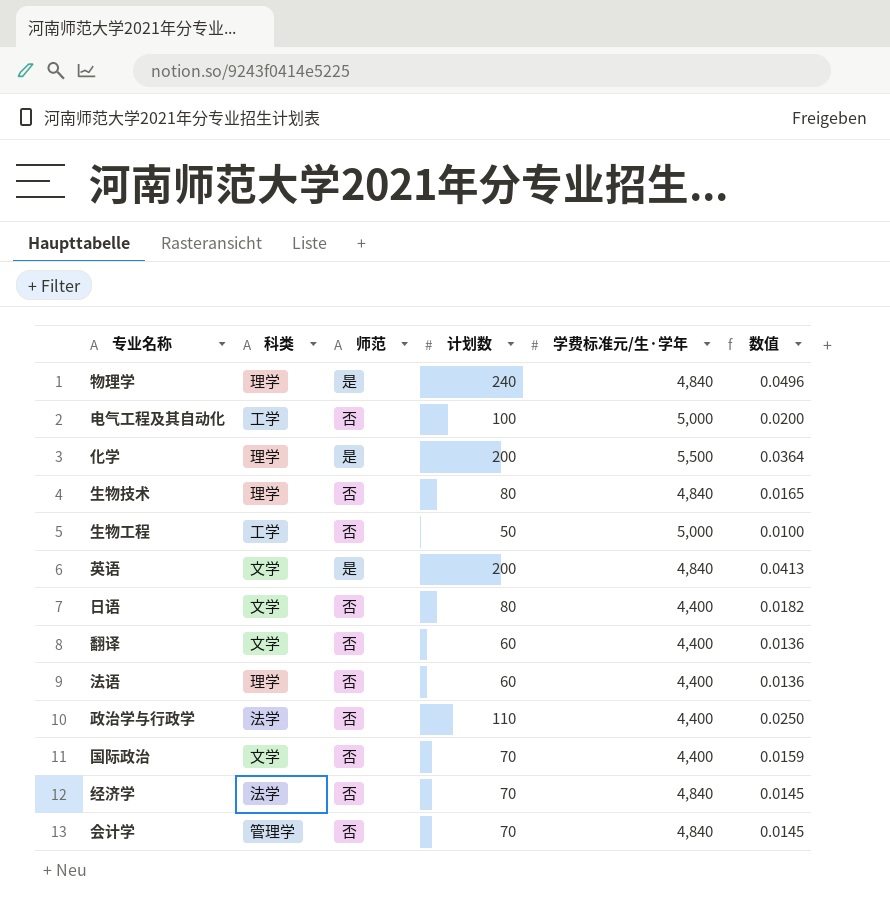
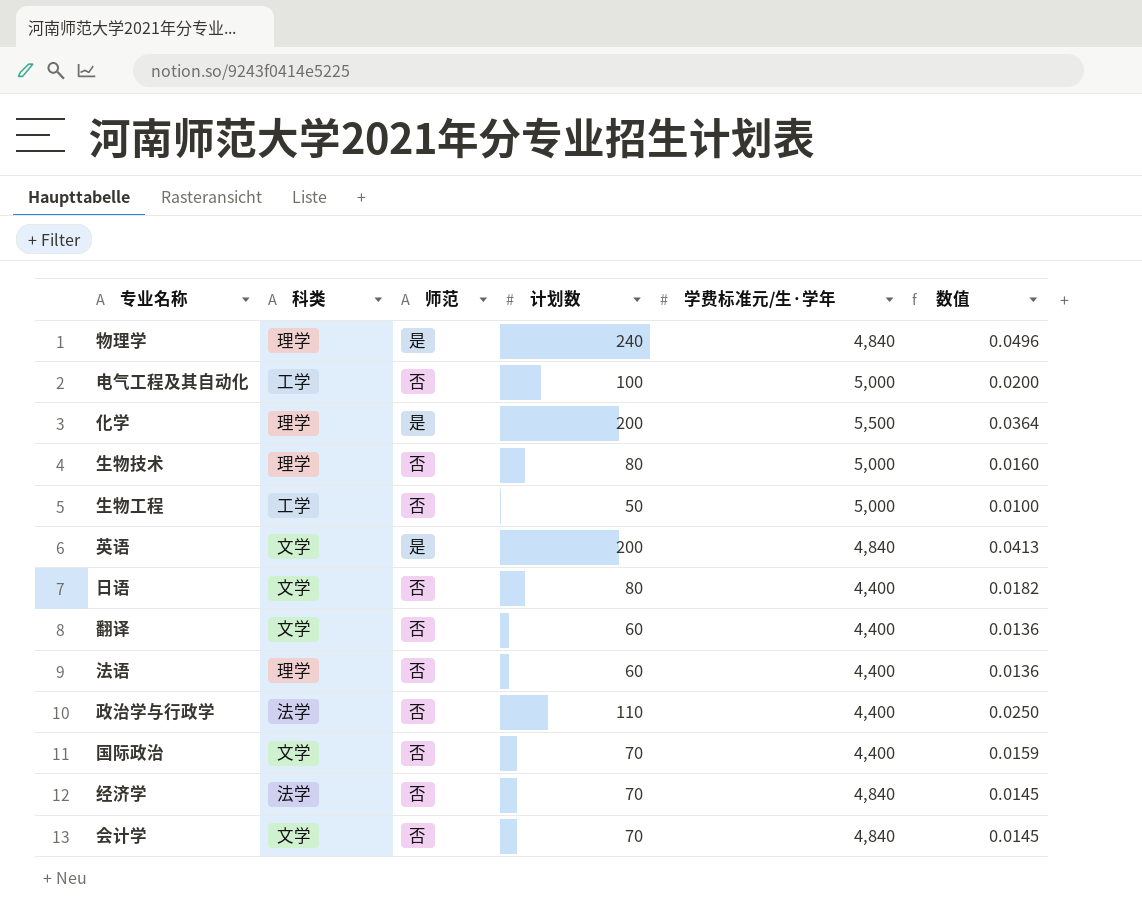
生物技术 | 学费标准元/生·学年: 4,840 -> 5,000
生物技术 | 数值: 0.0165 -> 0.0160
会计学 | 科类: 管理学 -> 文学

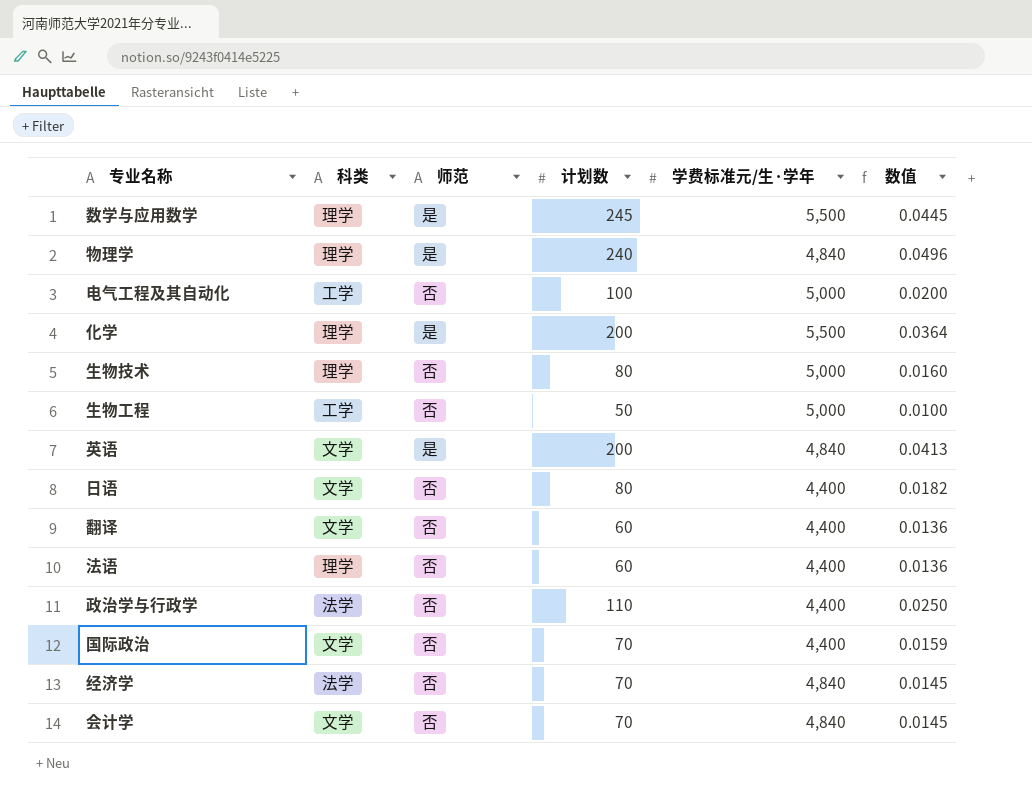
row 数学与应用数学: none -> 理学 | 是 | 245 | 5,500 | 0.0445

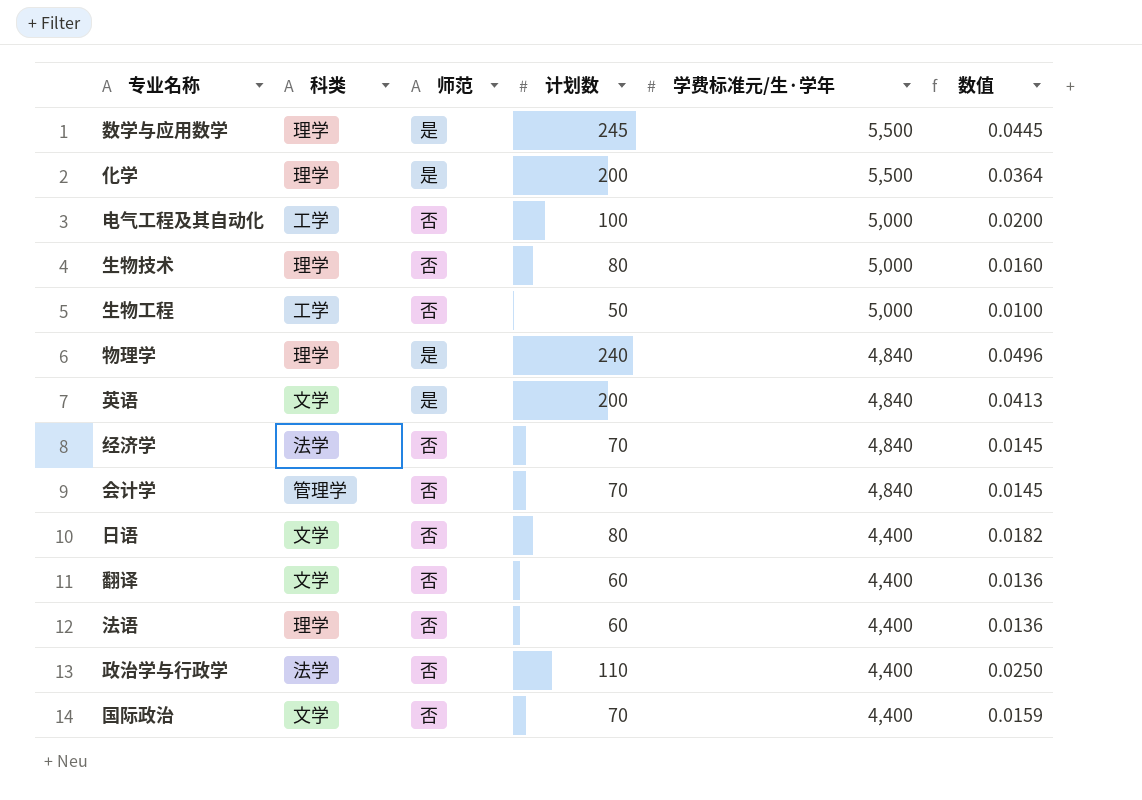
row order: none -> 学费标准元/生·学年 descending
会计学 | 科类: 文学 -> 管理学

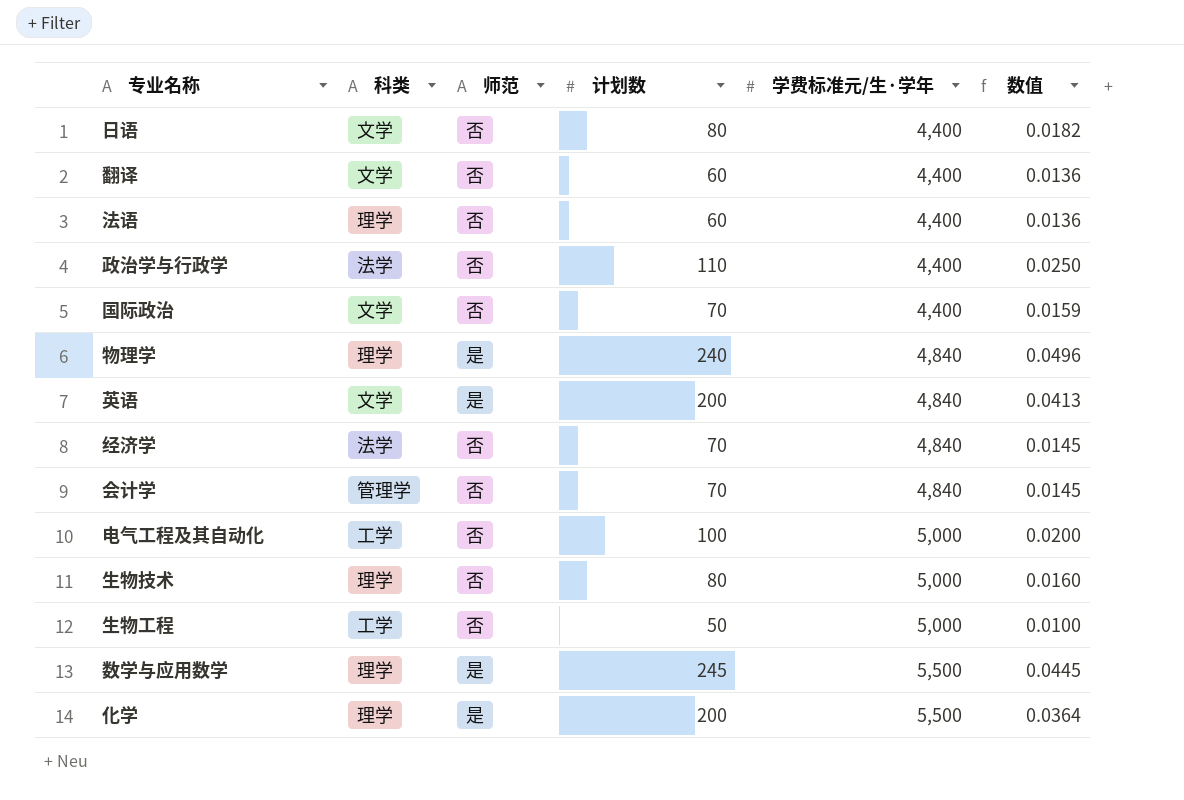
row order: 学费标准元/生·学年 descending -> 学费标准元/生·学年 ascending

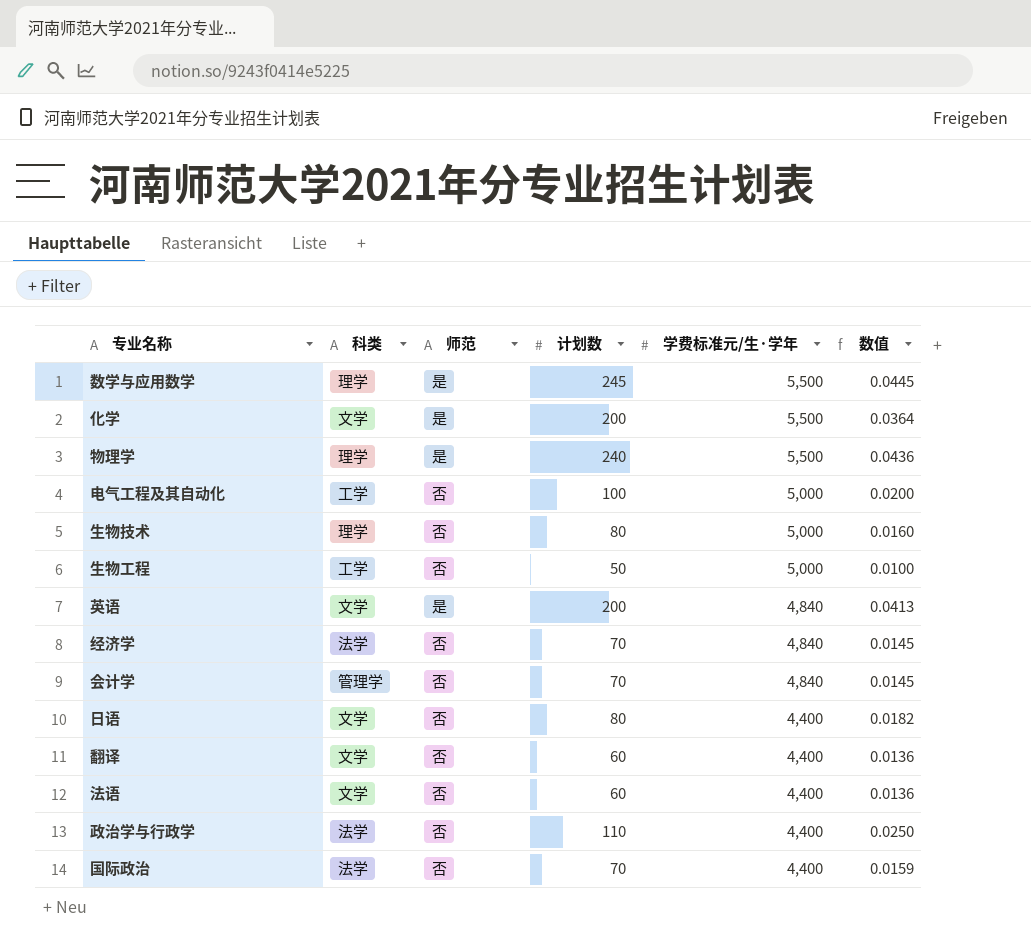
row order: 学费标准元/生·学年 ascending -> 学费标准元/生·学年 descending
化学 | 科类: 理学 -> 文学
物理学 | 学费标准元/生·学年: 4,840 -> 5,500
物理学 | 数值: 0.0496 -> 0.0436
法语 | 科类: 理学 -> 文学
国际政治 | 科类: 文学 -> 法学

